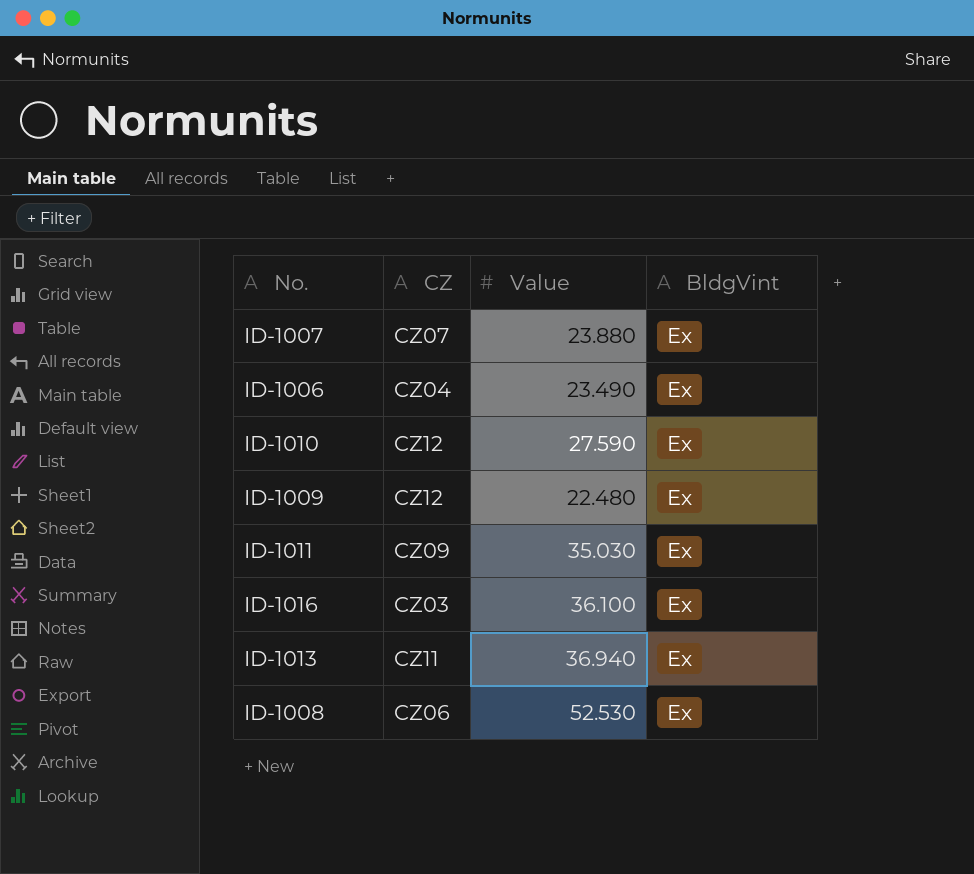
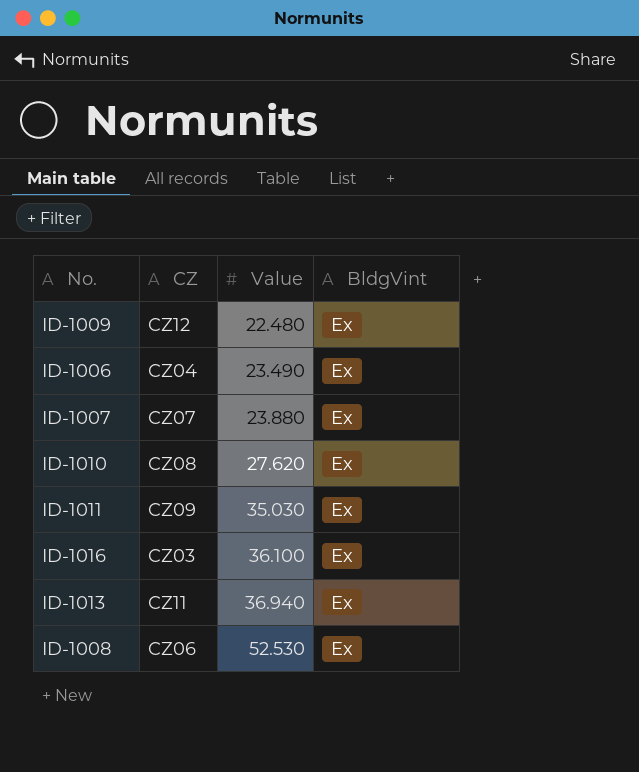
row order: none -> Value ascending
ID-1010 | CZ: CZ12 -> CZ08
ID-1010 | Value: 27.590 -> 27.620

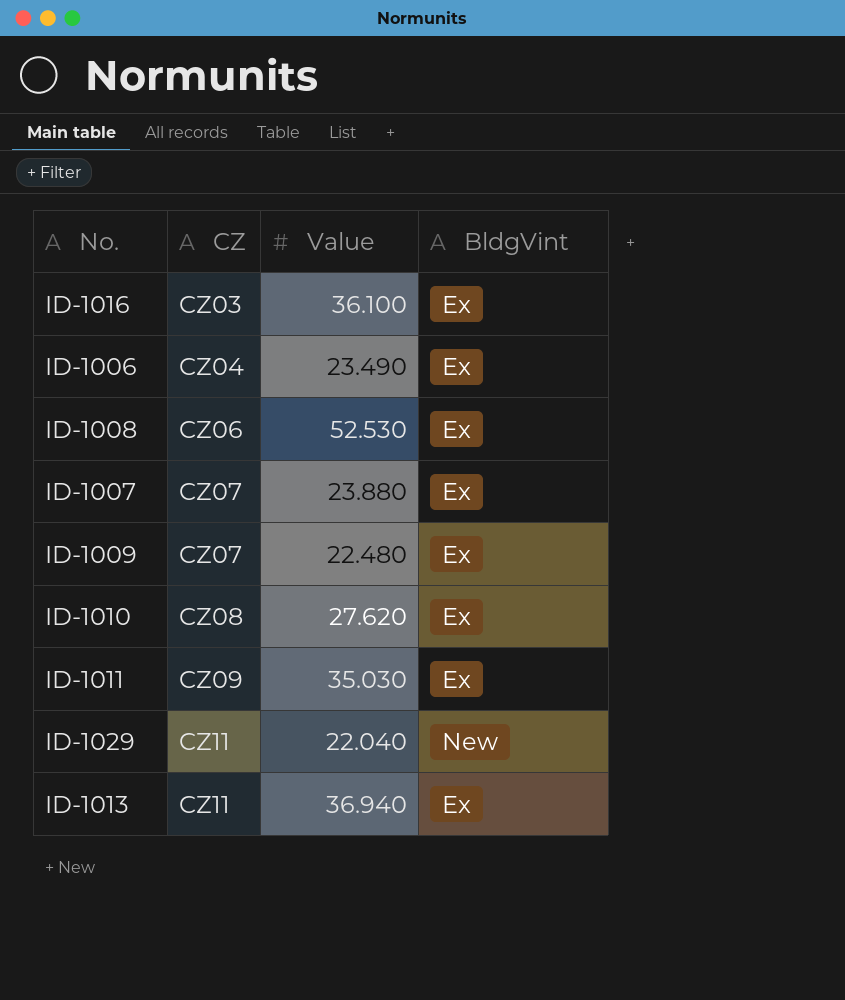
row order: Value ascending -> CZ ascending
ID-1009 | CZ: CZ12 -> CZ07
row ID-1029: none -> CZ11 | 22.040 | New

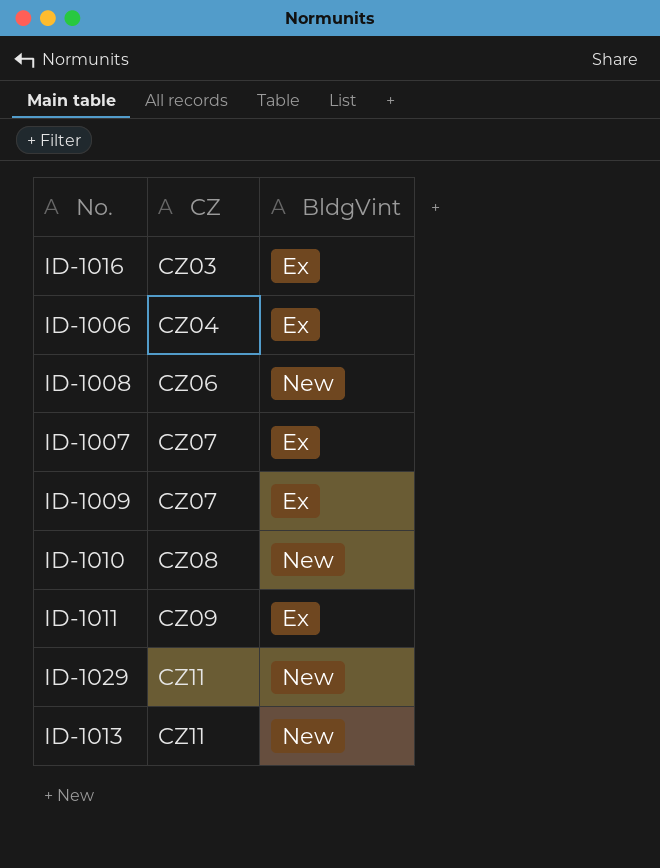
column Value | position: 3 -> none
ID-1008 | BldgVint: Ex -> New
ID-1010 | BldgVint: Ex -> New
ID-1013 | BldgVint: Ex -> New

